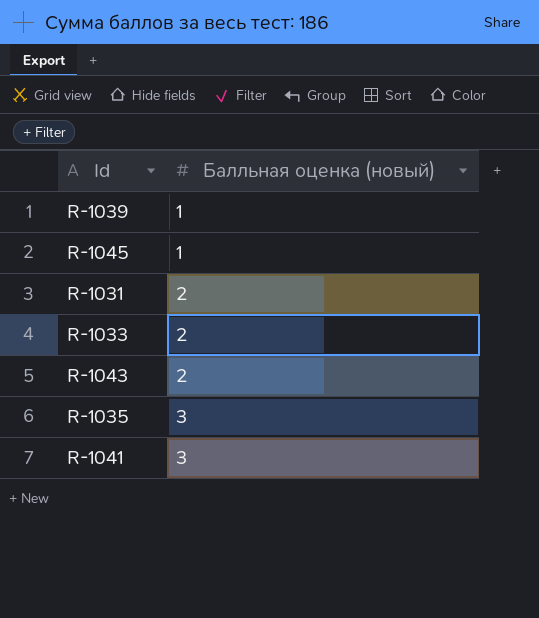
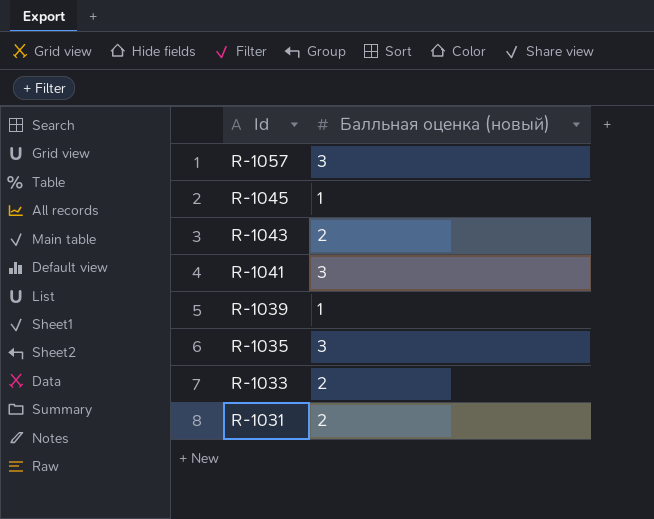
row order: Балльная оценка (новый) ascending -> Id descending
row R-1057: none -> 3

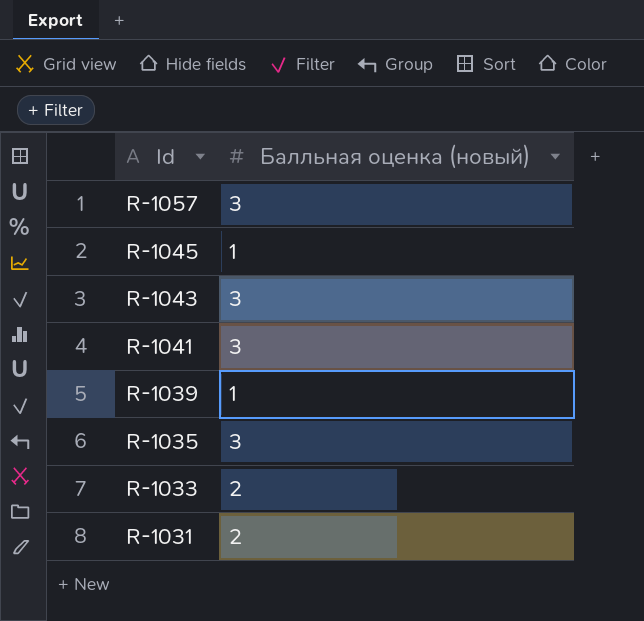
R-1043 | Балльная оценка (новый): 2 -> 3

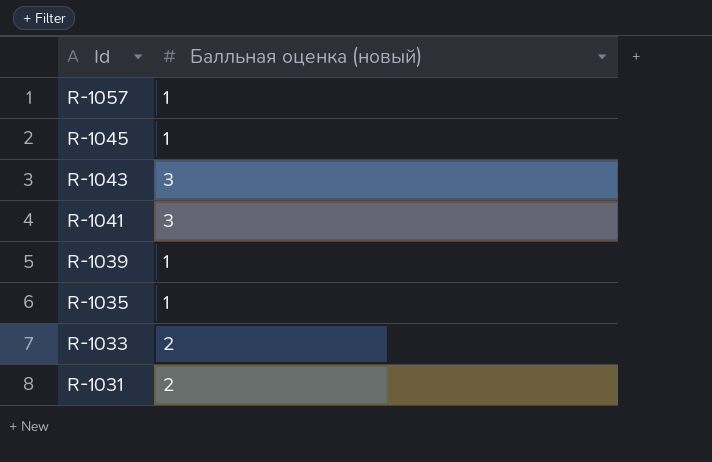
R-1057 | Балльная оценка (новый): 3 -> 1
R-1035 | Балльная оценка (новый): 3 -> 1

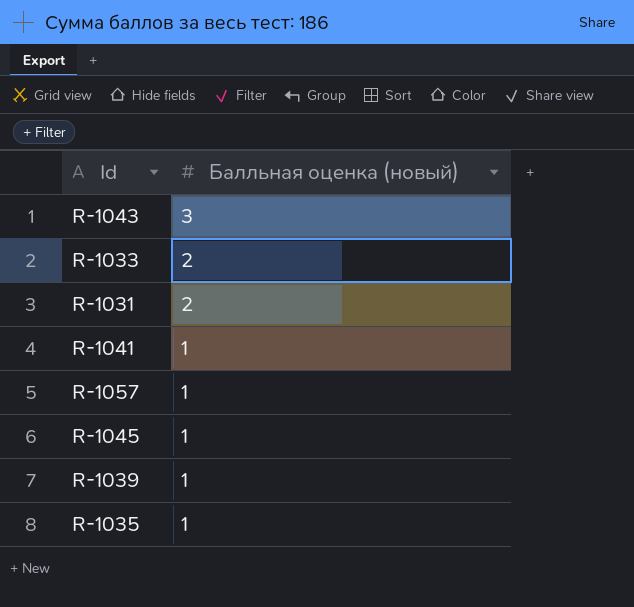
row order: Id descending -> Балльная оценка (новый) descending
R-1041 | Балльная оценка (новый): 3 -> 1

